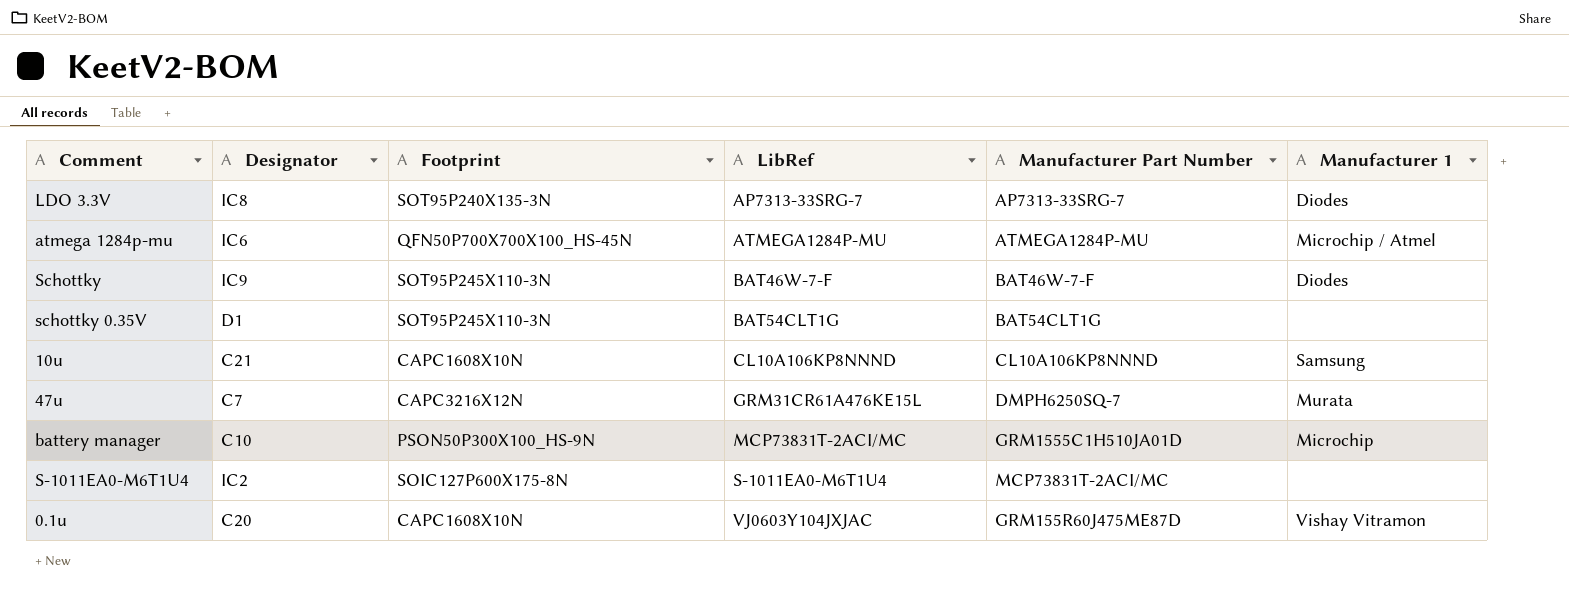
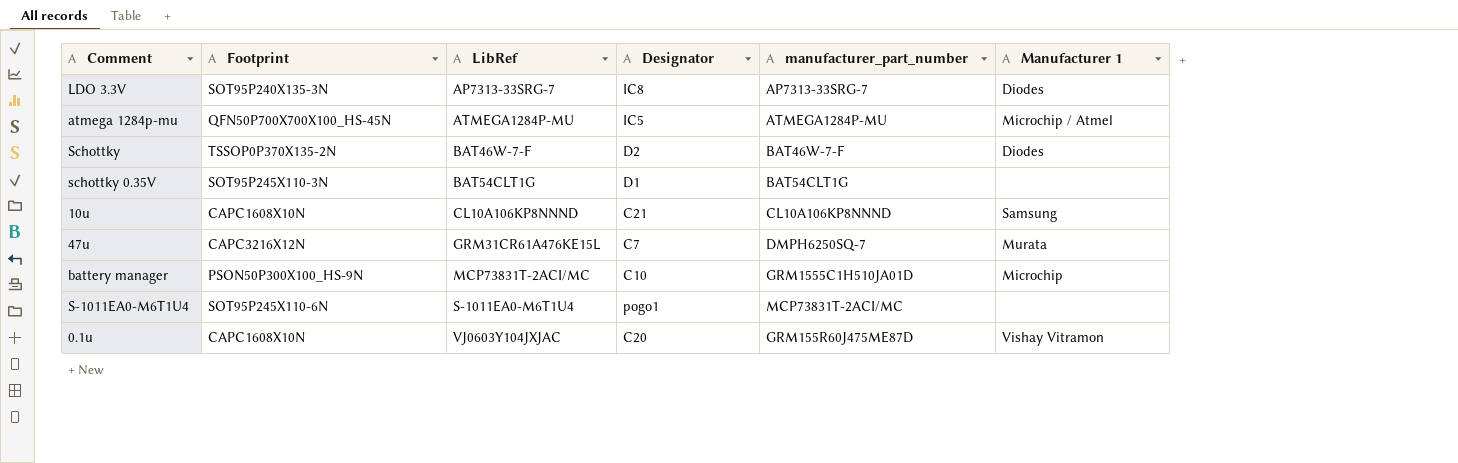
column Designator | position: 2 -> 4
column name: Manufacturer Part Number -> manufacturer_part_number
atmega 1284p-mu | Designator: IC6 -> IC5
Schottky | Footprint: SOT95P245X110-3N -> TSSOP0P370X135-2N
Schottky | Designator: IC9 -> D2
S-1011EA0-M6T1U4 | Footprint: SOIC127P600X175-8N -> SOT95P245X110-6N
S-1011EA0-M6T1U4 | Designator: IC2 -> pogo1

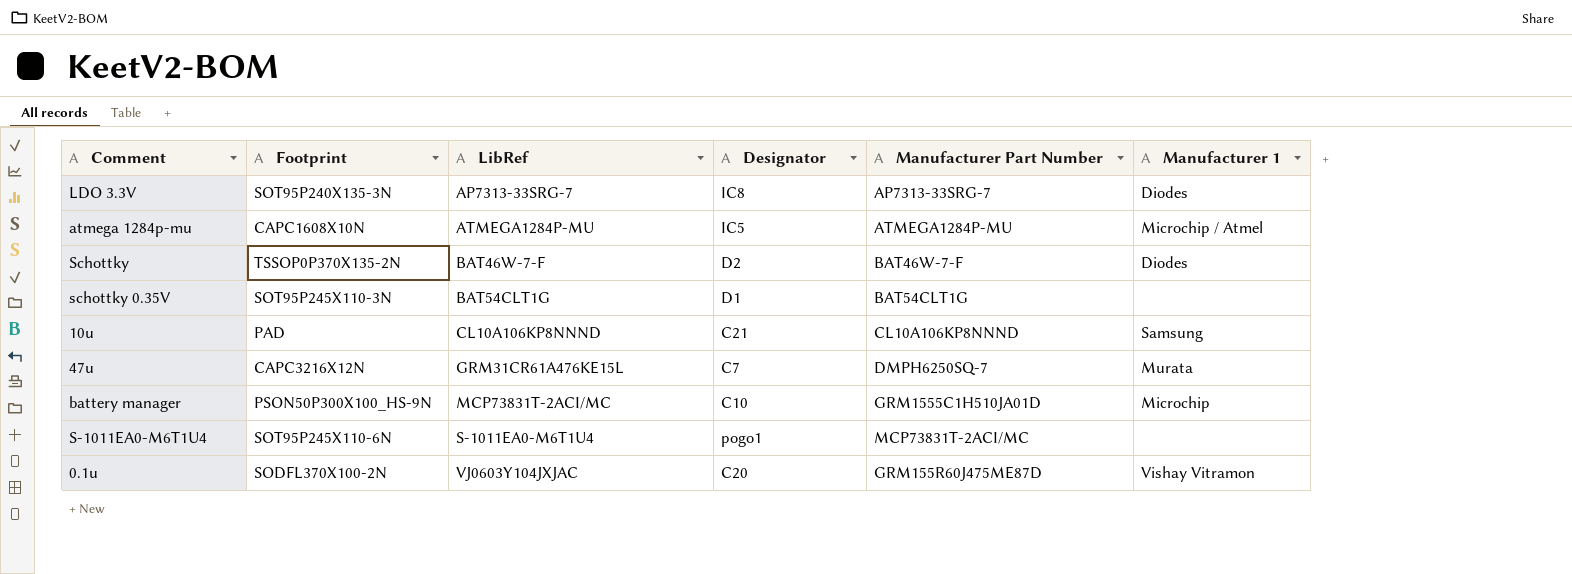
column name: manufacturer_part_number -> Manufacturer Part Number
atmega 1284p-mu | Footprint: QFN50P700X700X100_HS-45N -> CAPC1608X10N
10u | Footprint: CAPC1608X10N -> PAD
0.1u | Footprint: CAPC1608X10N -> SODFL370X100-2N

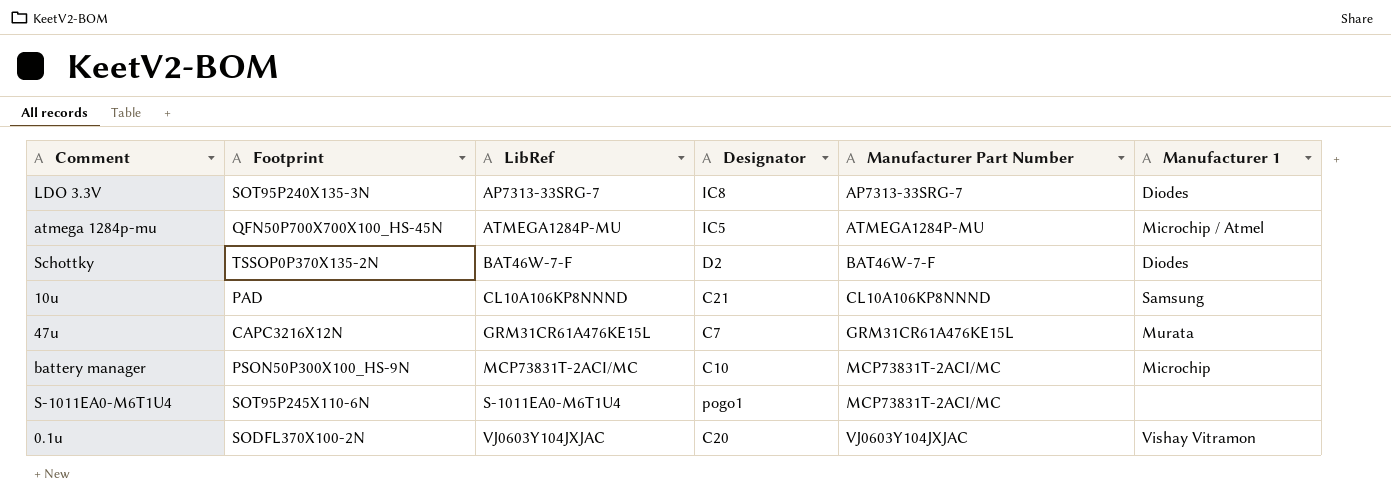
row schottky 0.35V: SOT95P245X110-3N | BAT54CLT1G | D1 | BAT54CLT1G | none -> none
atmega 1284p-mu | Footprint: CAPC1608X10N -> QFN50P700X700X100_HS-45N
47u | Manufacturer Part Number: DMPH6250SQ-7 -> GRM31CR61A476KE15L
battery manager | Manufacturer Part Number: GRM1555C1H510JA01D -> MCP73831T-2ACI/MC
0.1u | Manufacturer Part Number: GRM155R60J475ME87D -> VJ0603Y104JXJAC

